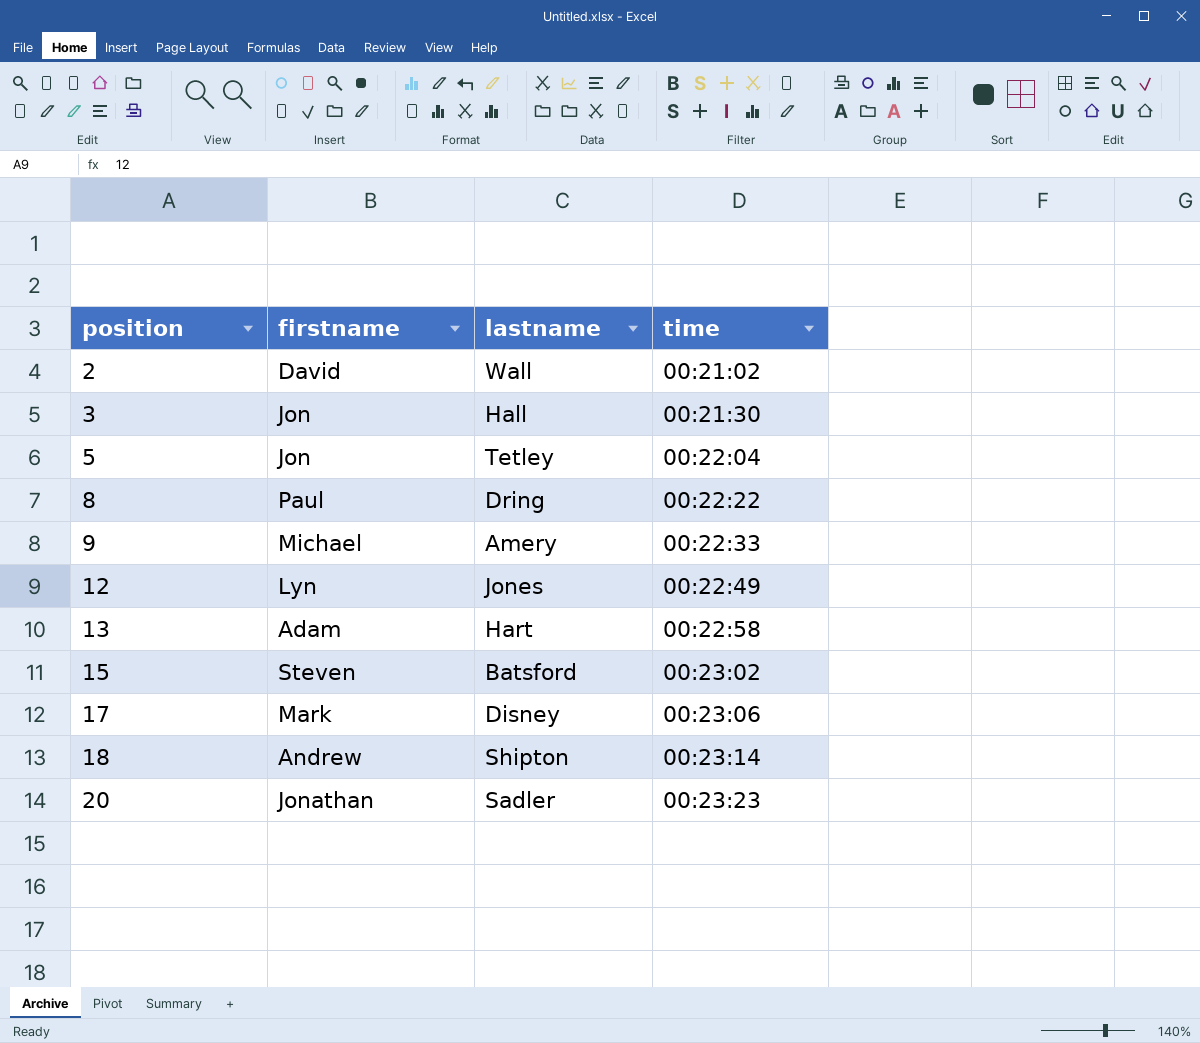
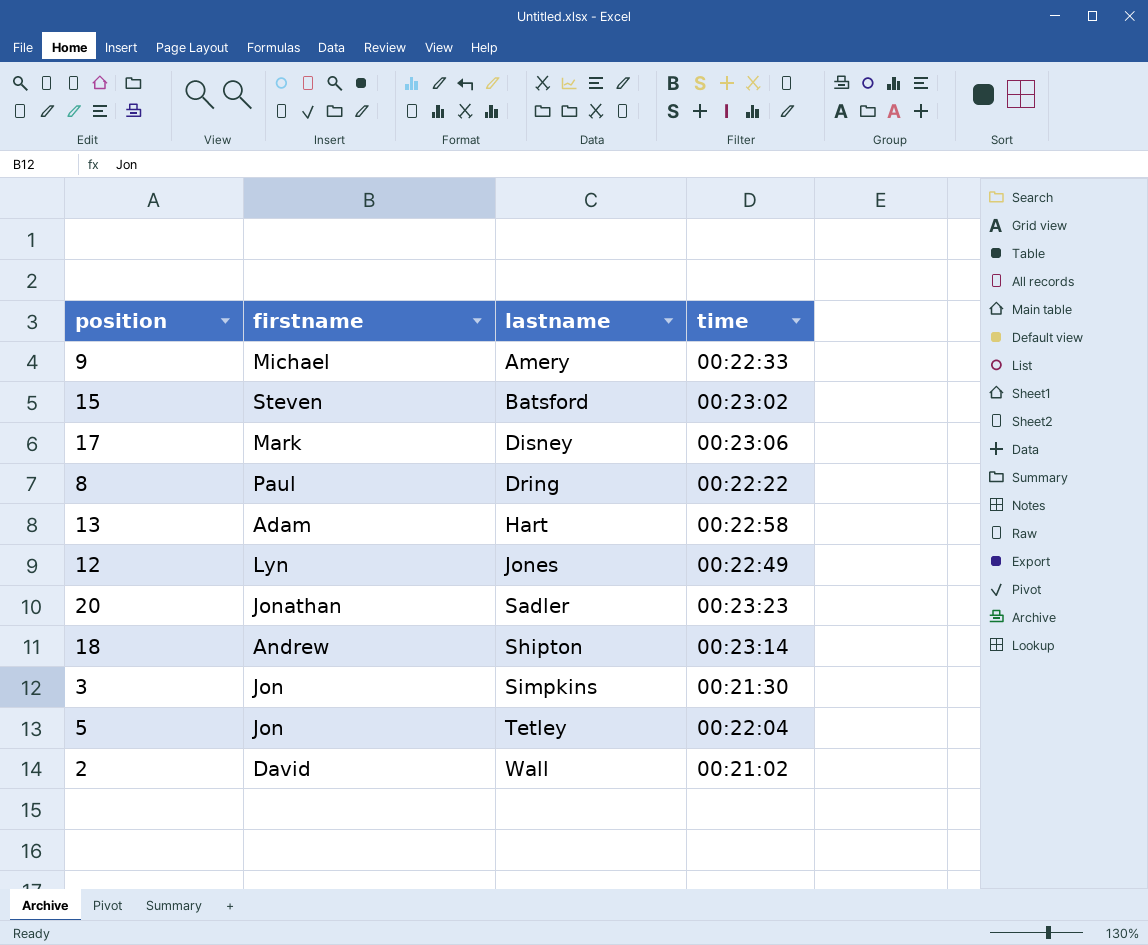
row order: position ascending -> lastname ascending
3 | lastname: Hall -> Simpkins

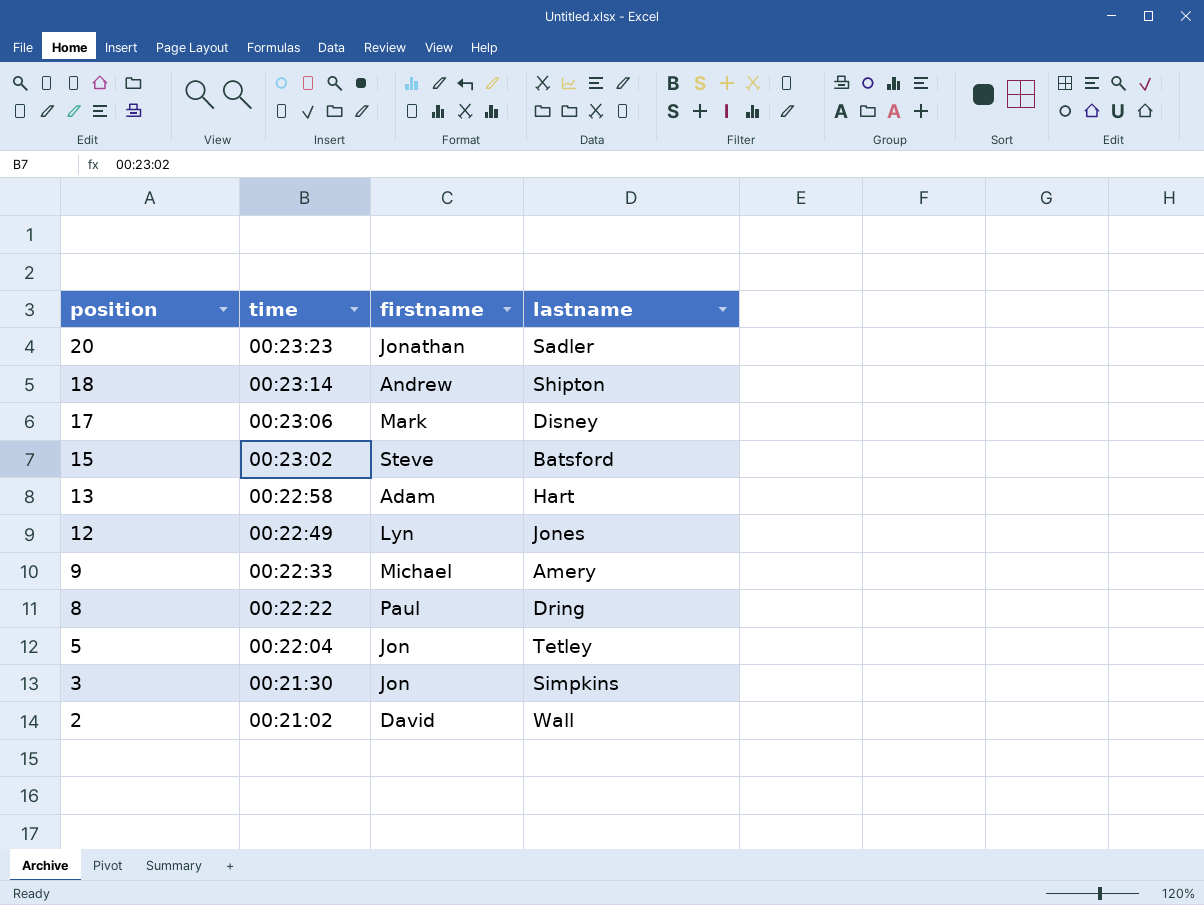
row order: lastname ascending -> position descending
column time | position: 4 -> 2
15 | firstname: Steven -> Steve

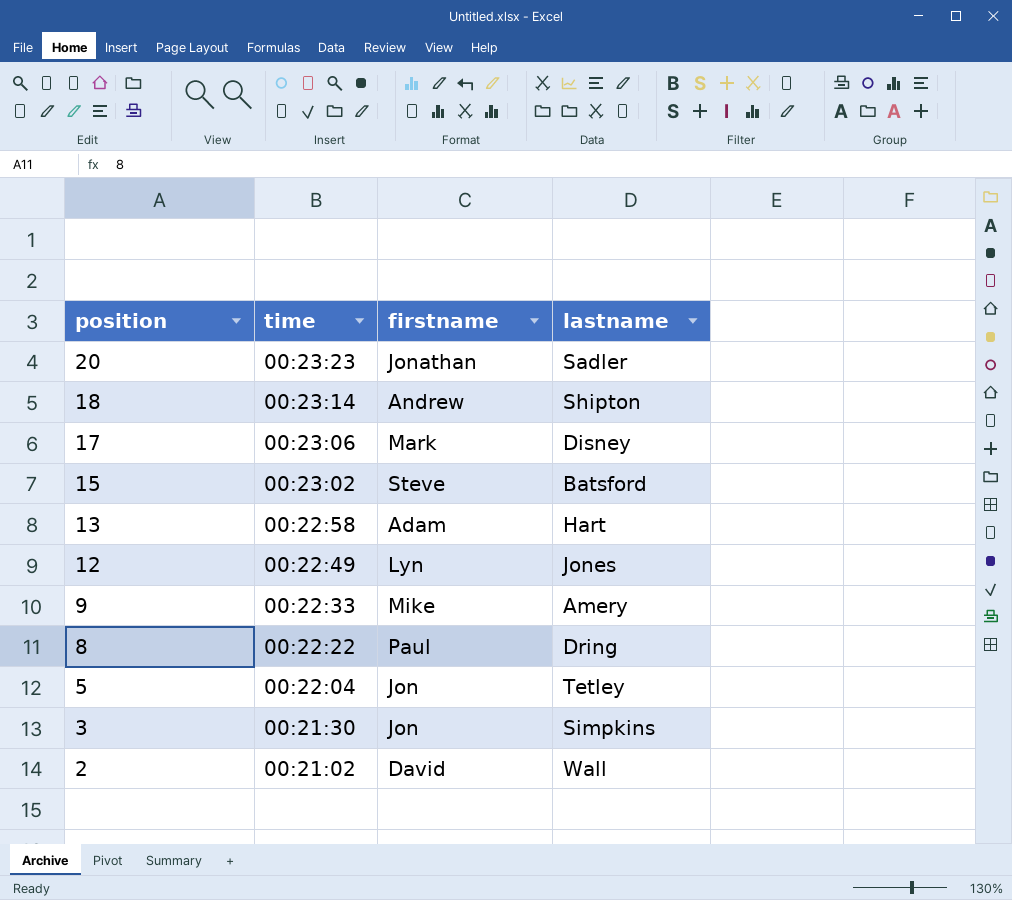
9 | firstname: Michael -> Mike

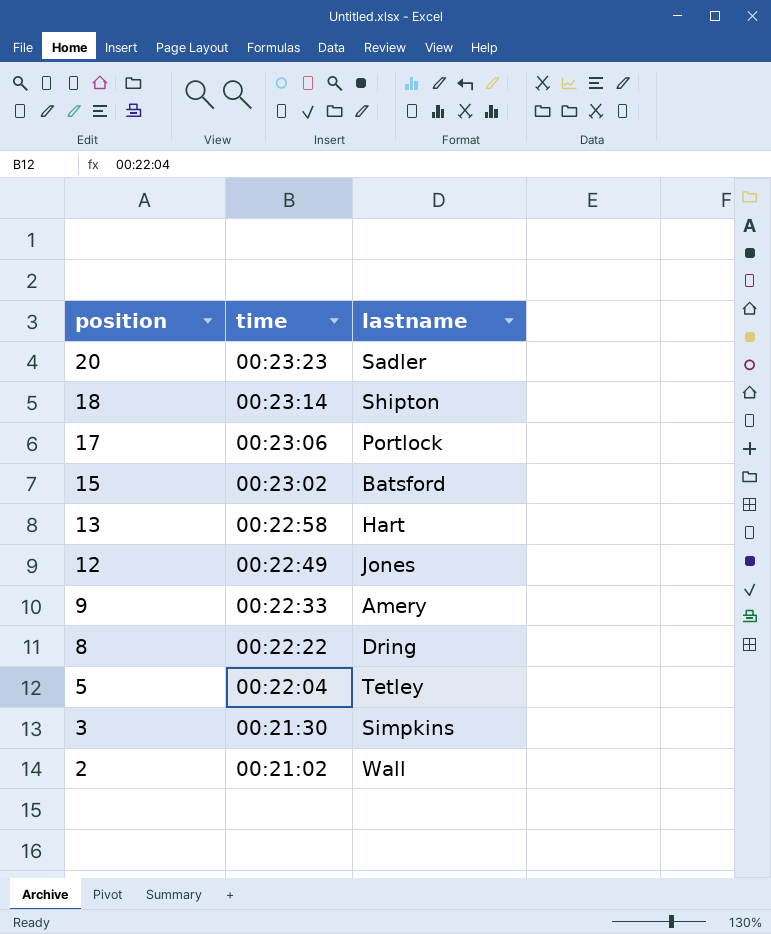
column firstname | position: 3 -> none
17 | lastname: Disney -> Portlock

